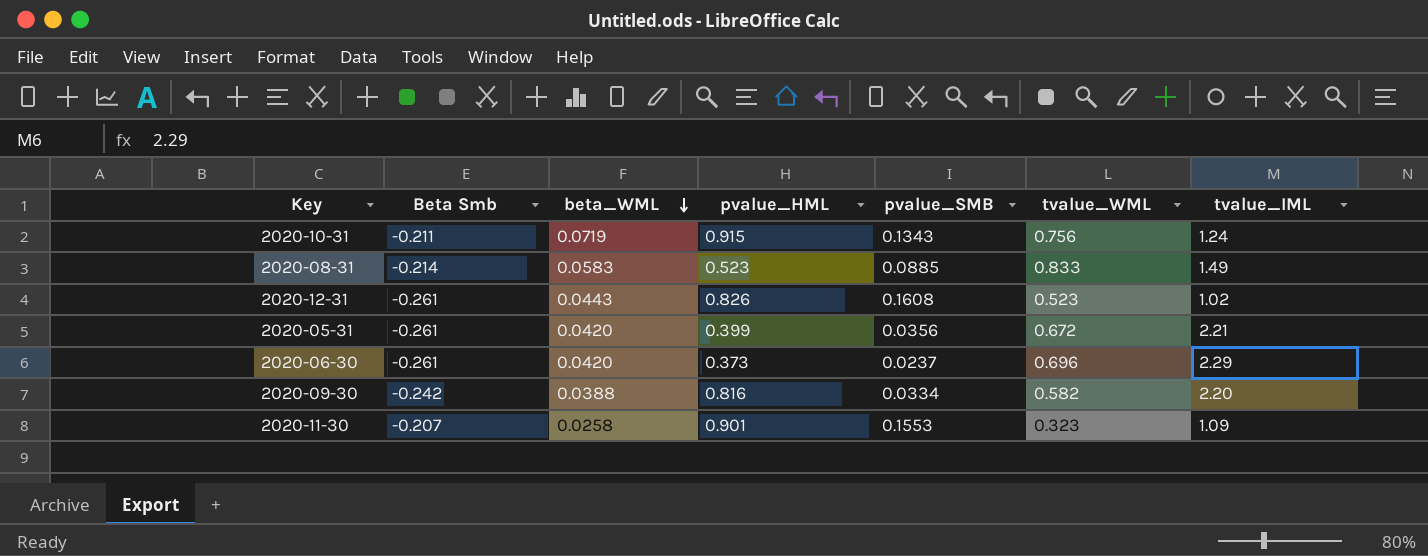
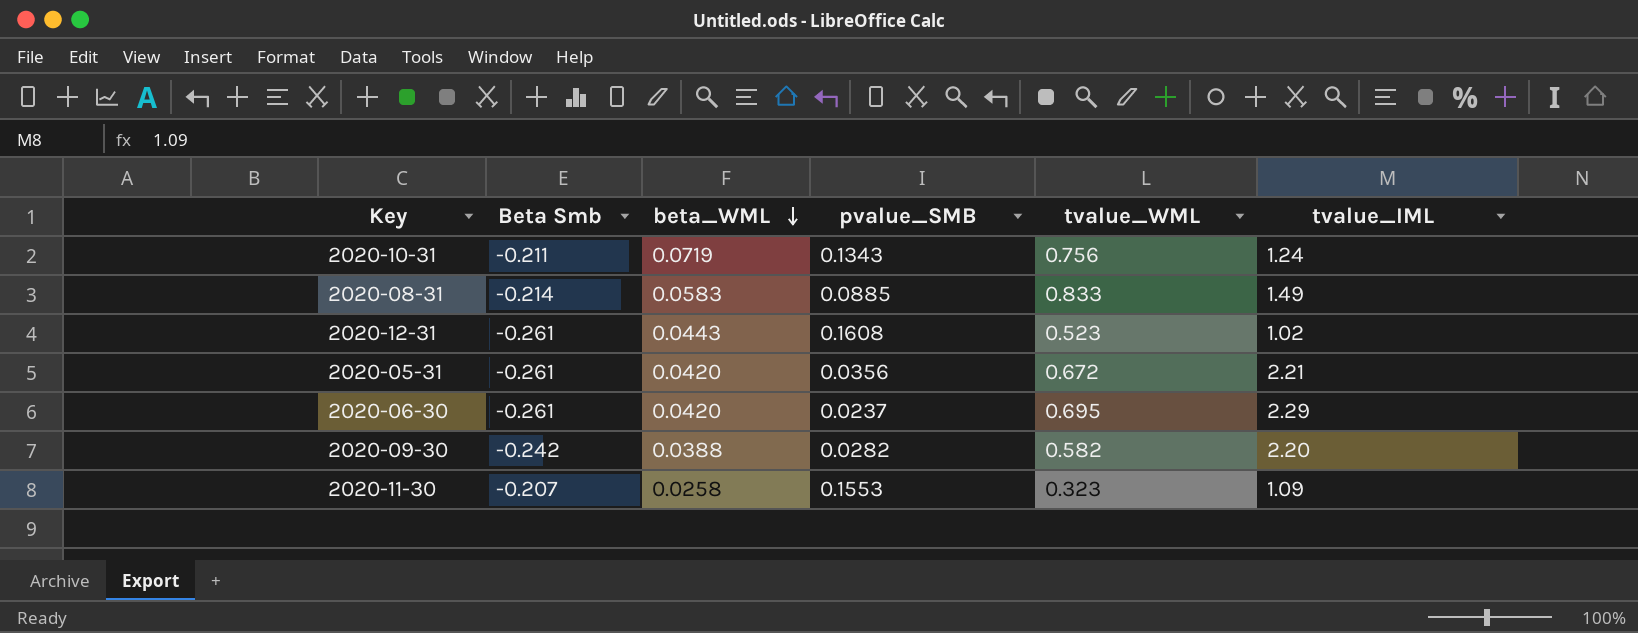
column pvalue_HML | position: 4 -> none
2020-06-30 | tvalue_WML: 0.696 -> 0.695
2020-09-30 | pvalue_SMB: 0.0334 -> 0.0282

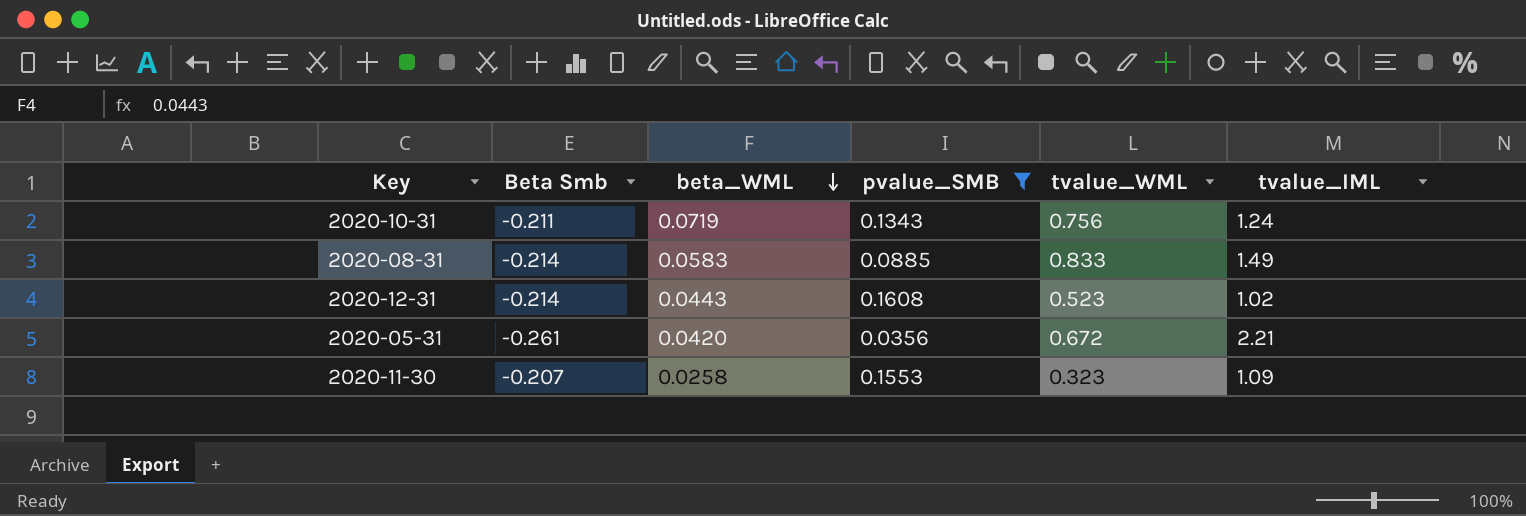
filter: none -> pvalue_SMB >= 0.0356
2020-12-31 | Beta Smb: -0.261 -> -0.214

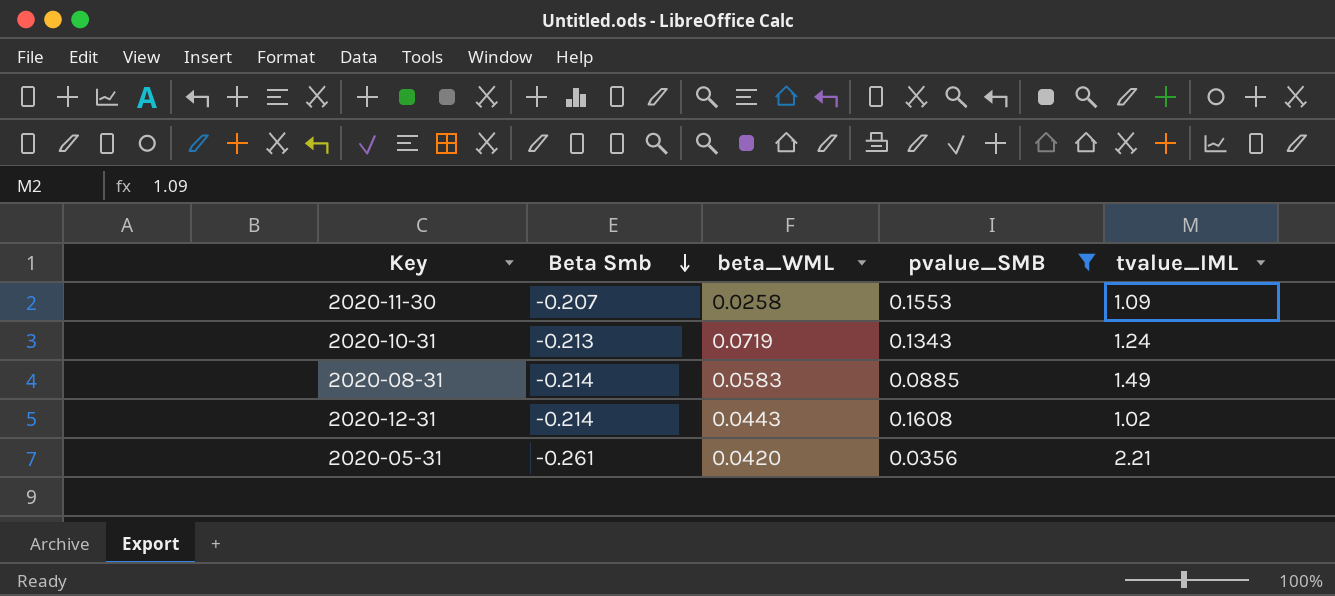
row order: beta_WML descending -> Beta Smb descending
column tvalue_WML | position: 5 -> none
2020-10-31 | Beta Smb: -0.211 -> -0.213

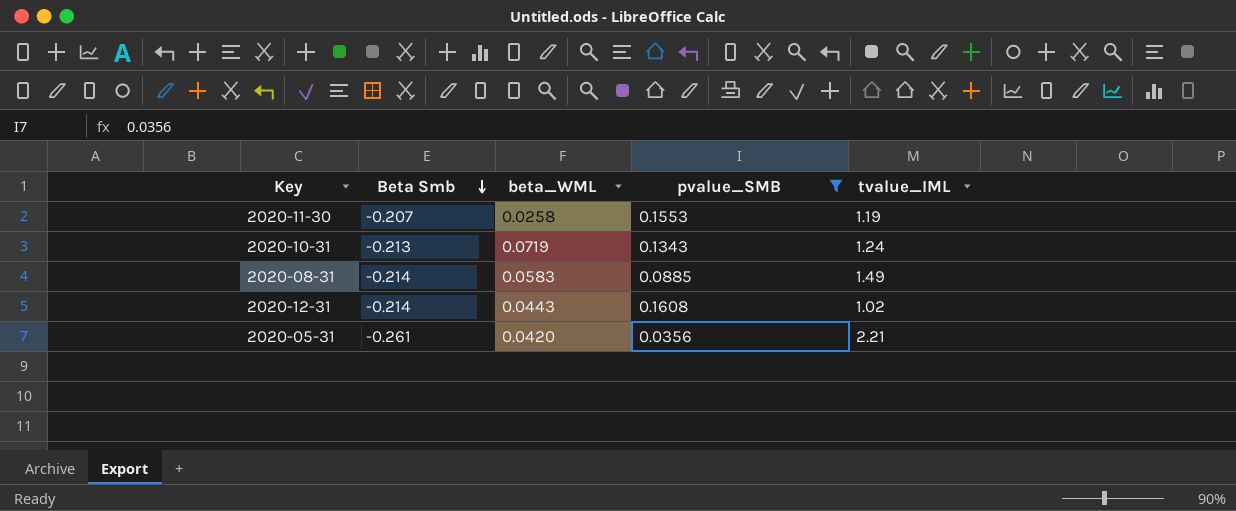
2020-11-30 | tvalue_IML: 1.09 -> 1.19

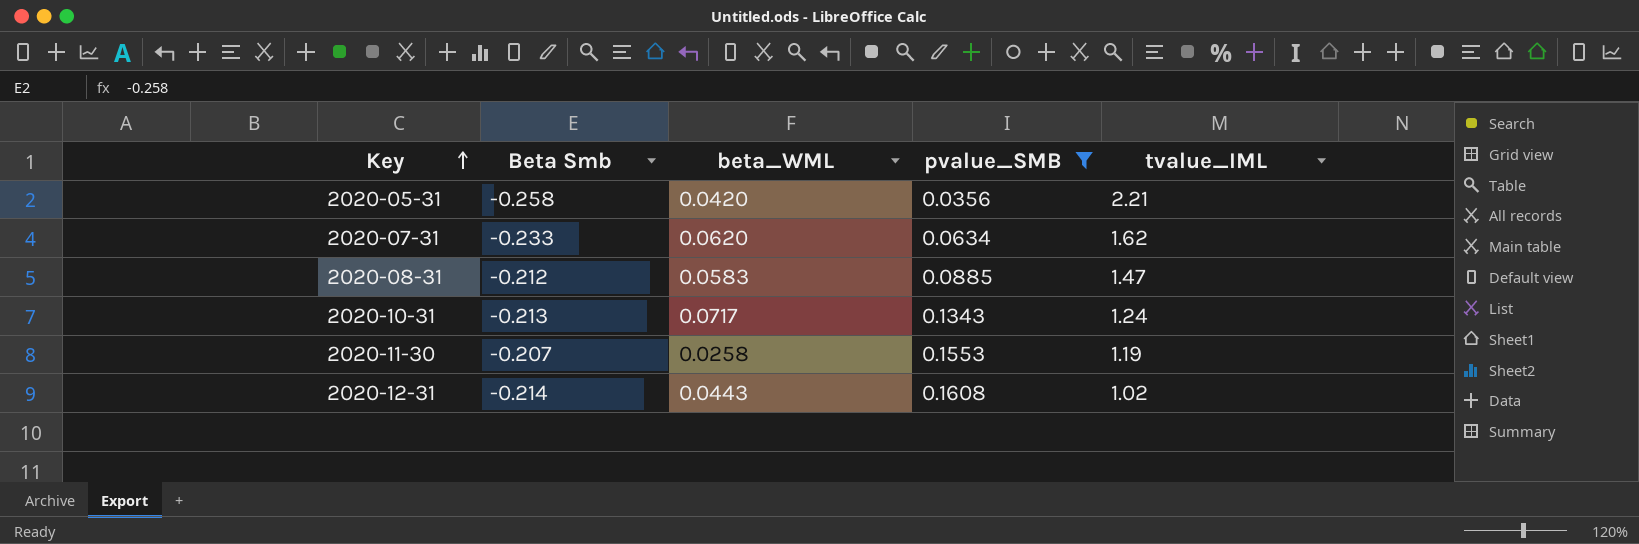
row order: Beta Smb descending -> Key ascending
2020-05-31 | Beta Smb: -0.261 -> -0.258
row 2020-07-31: none -> -0.233 | 0.0620 | 0.0634 | 1.62
2020-08-31 | Beta Smb: -0.214 -> -0.212
2020-08-31 | tvalue_IML: 1.49 -> 1.47
2020-10-31 | beta_WML: 0.0719 -> 0.0717

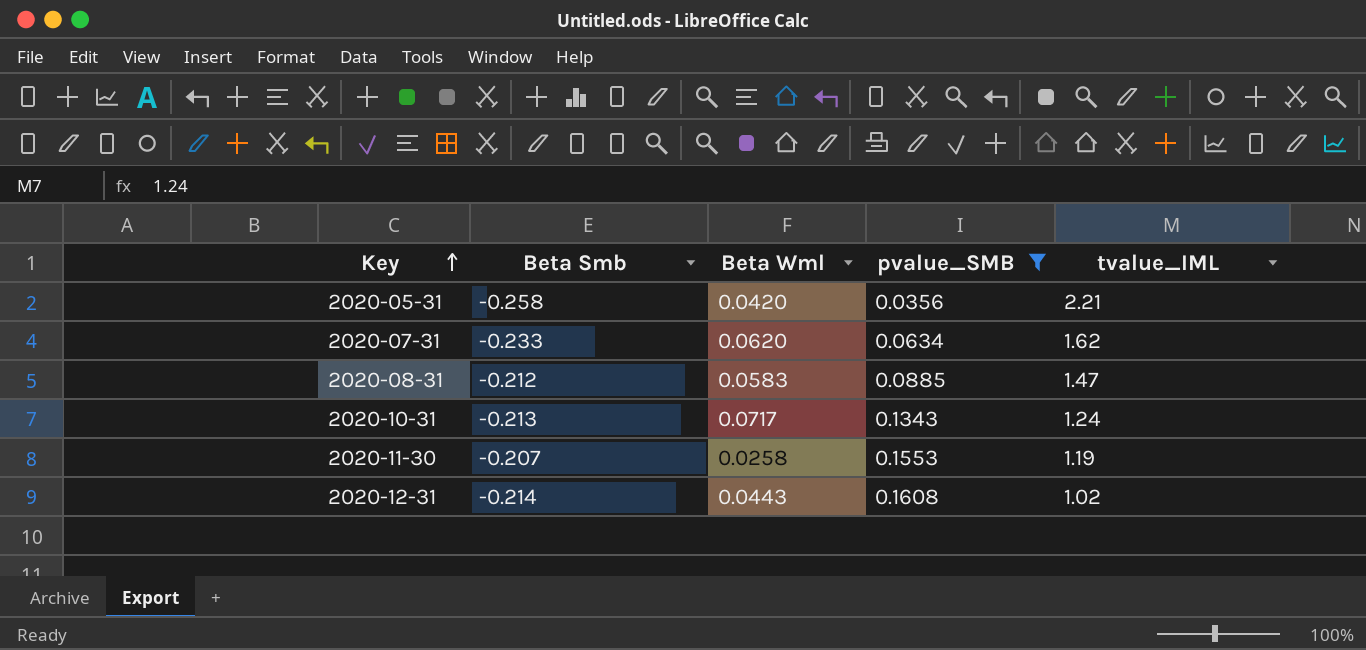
column name: beta_WML -> Beta Wml

